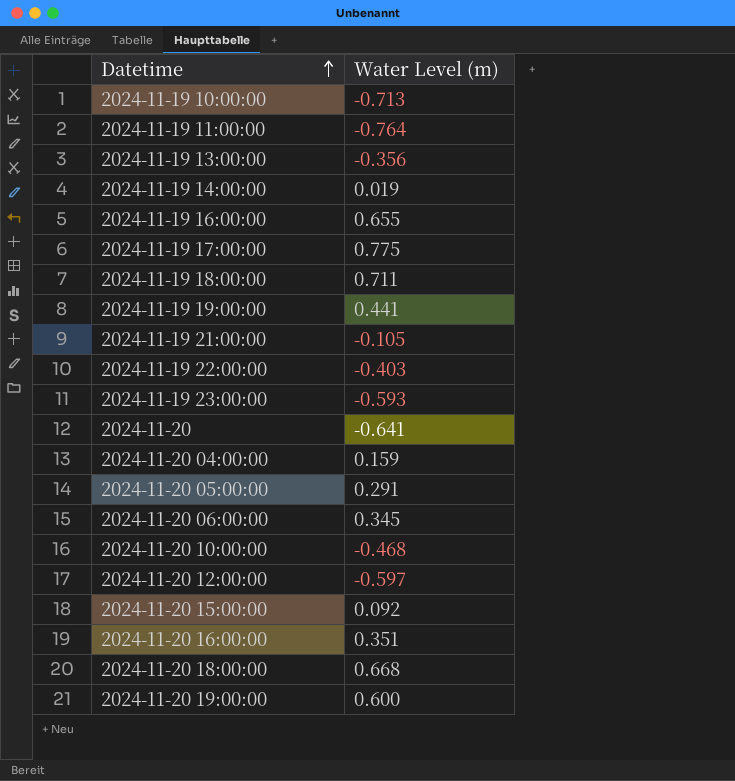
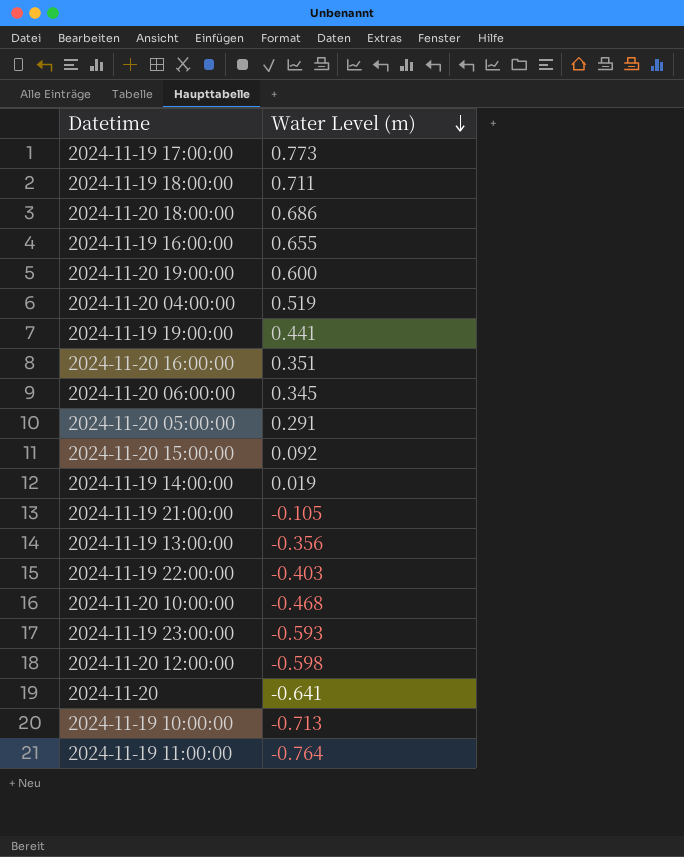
row order: Datetime ascending -> Water Level (m) descending
2024-11-19 17:00:00 | Water Level (m): 0.775 -> 0.773
2024-11-20 18:00:00 | Water Level (m): 0.668 -> 0.686
2024-11-20 04:00:00 | Water Level (m): 0.159 -> 0.519
2024-11-20 12:00:00 | Water Level (m): -0.597 -> -0.598

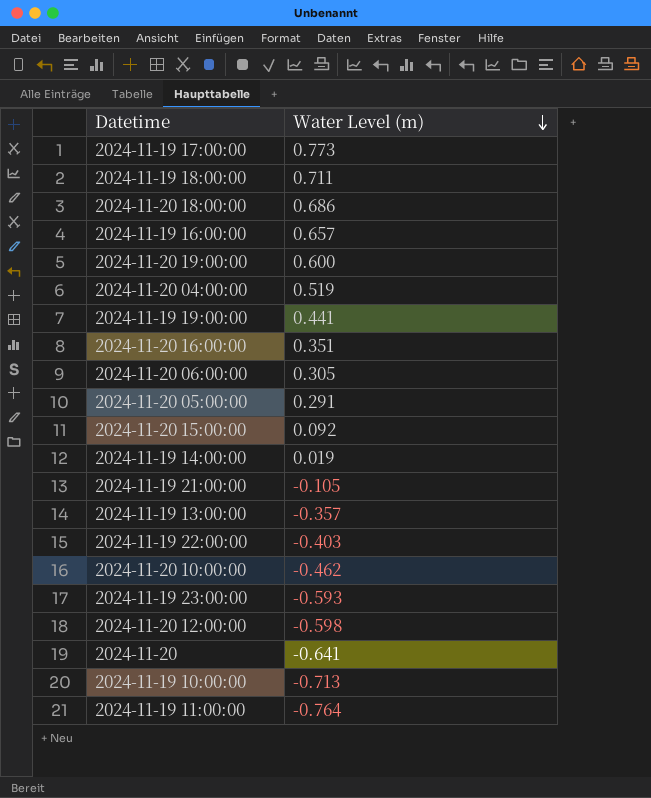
2024-11-19 16:00:00 | Water Level (m): 0.655 -> 0.657
2024-11-20 06:00:00 | Water Level (m): 0.345 -> 0.305
2024-11-19 13:00:00 | Water Level (m): -0.356 -> -0.357
2024-11-20 10:00:00 | Water Level (m): -0.468 -> -0.462

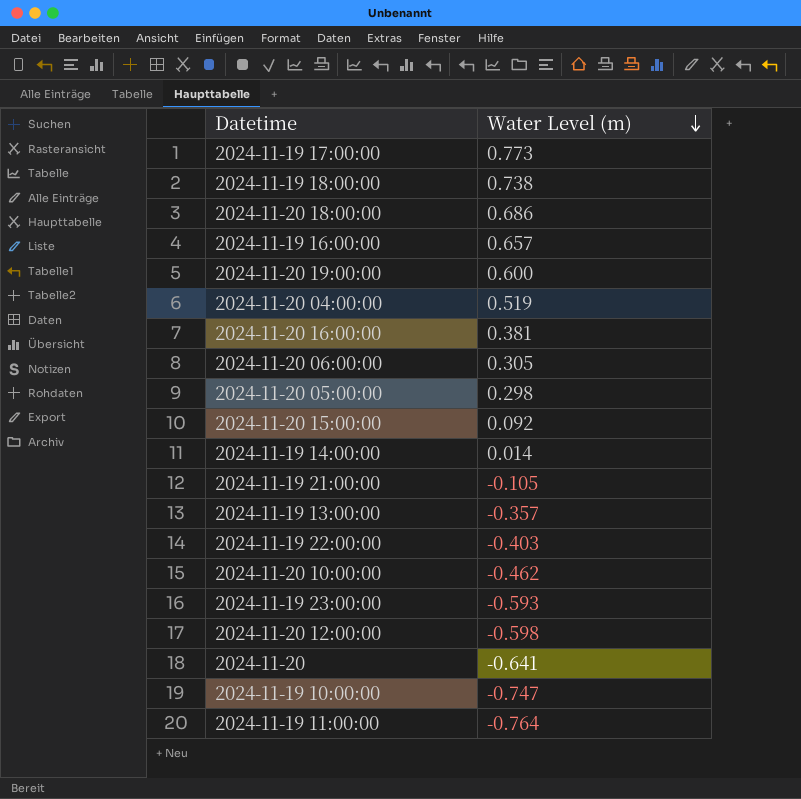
row 2024-11-19 19:00:00: 0.441 -> none
2024-11-19 18:00:00 | Water Level (m): 0.711 -> 0.738
2024-11-20 16:00:00 | Water Level (m): 0.351 -> 0.381
2024-11-20 05:00:00 | Water Level (m): 0.291 -> 0.298
2024-11-19 14:00:00 | Water Level (m): 0.019 -> 0.014
2024-11-19 10:00:00 | Water Level (m): -0.713 -> -0.747

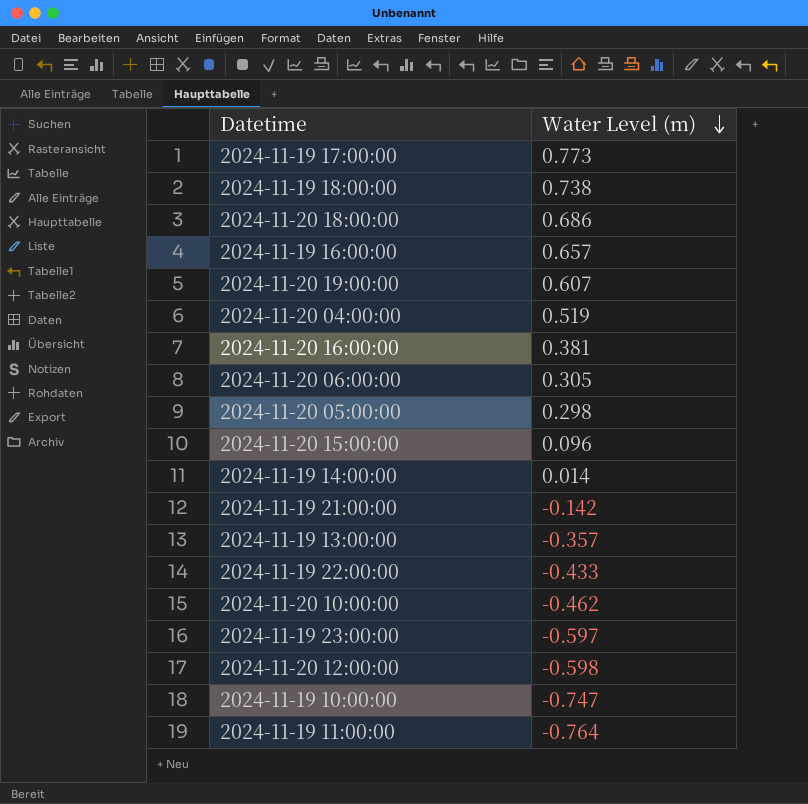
row 2024-11-20: -0.641 -> none
2024-11-20 19:00:00 | Water Level (m): 0.600 -> 0.607
2024-11-20 15:00:00 | Water Level (m): 0.092 -> 0.096
2024-11-19 21:00:00 | Water Level (m): -0.105 -> -0.142
2024-11-19 22:00:00 | Water Level (m): -0.403 -> -0.433
2024-11-19 23:00:00 | Water Level (m): -0.593 -> -0.597

